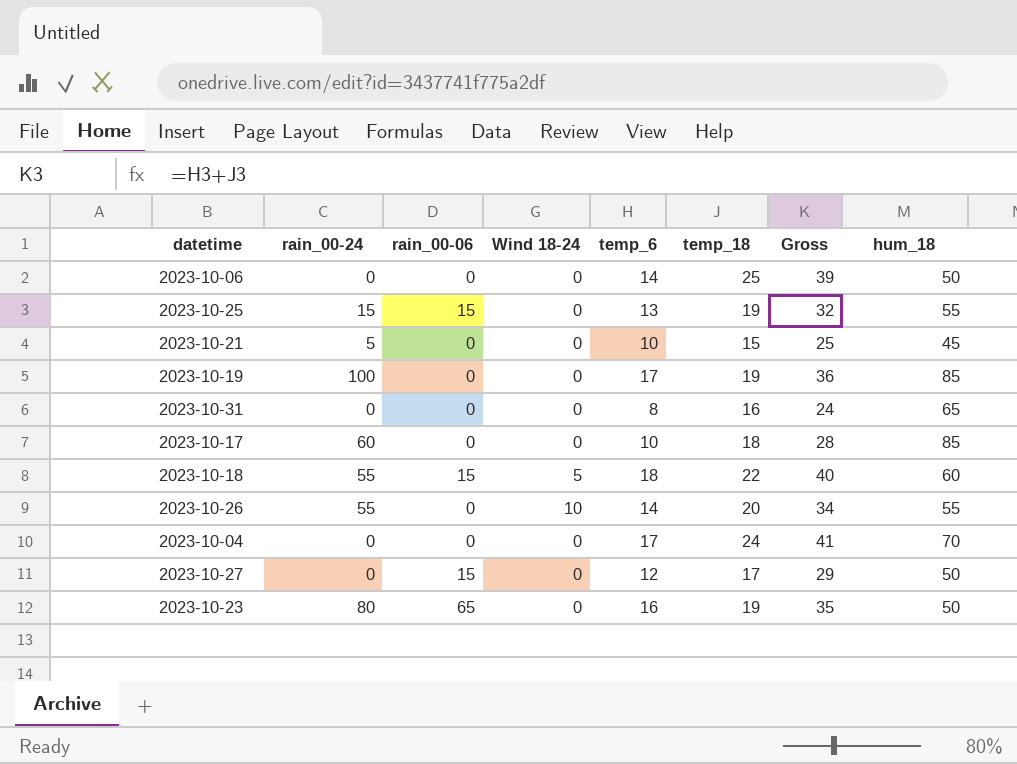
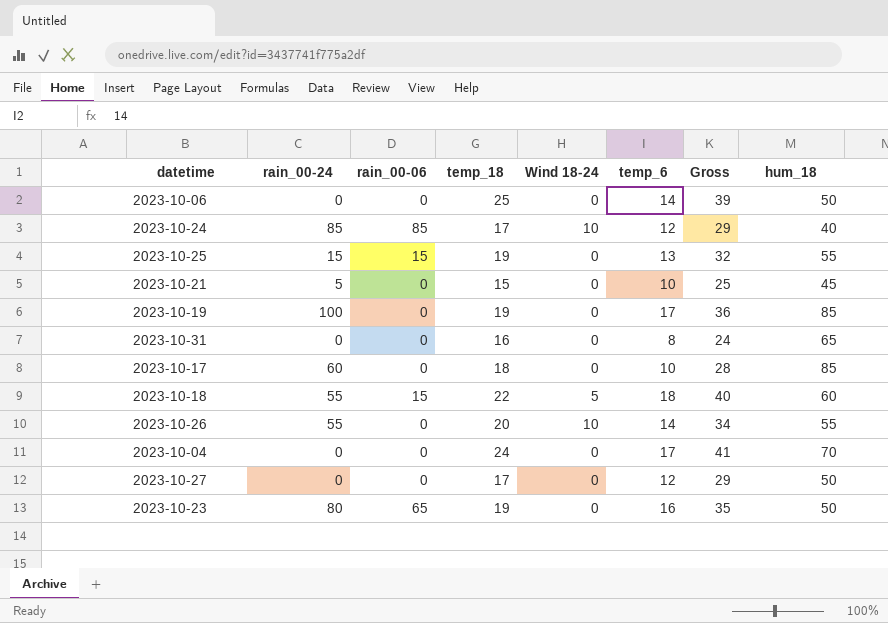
column temp_18 | position: 6 -> 4
row 2023-10-24: none -> 85 | 85 | 17 | 10 | 12 | 29 | 40
2023-10-27 | rain_00-06: 15 -> 0

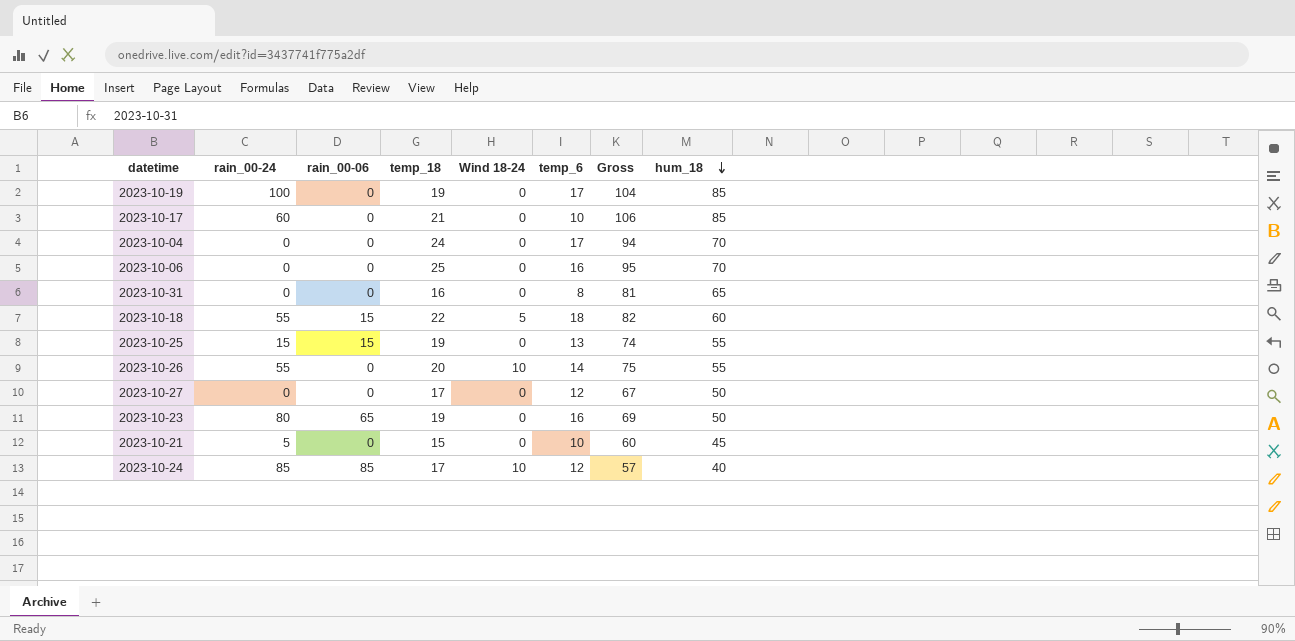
row order: none -> hum_18 descending
column Gross | formula: [temp_18] + [temp_6] -> [temp_18] + [hum_18]
2023-10-17 | temp_18: 18 -> 21
2023-10-06 | temp_6: 14 -> 16
2023-10-06 | hum_18: 50 -> 70

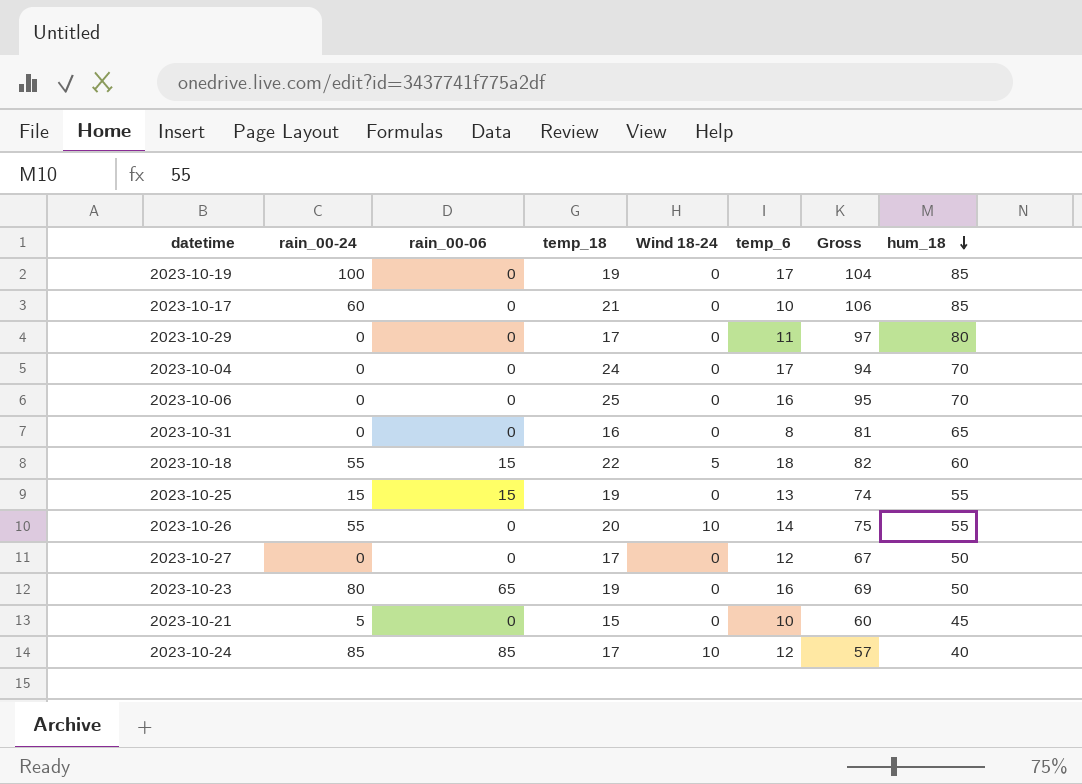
row 2023-10-29: none -> 0 | 0 | 17 | 0 | 11 | 97 | 80

